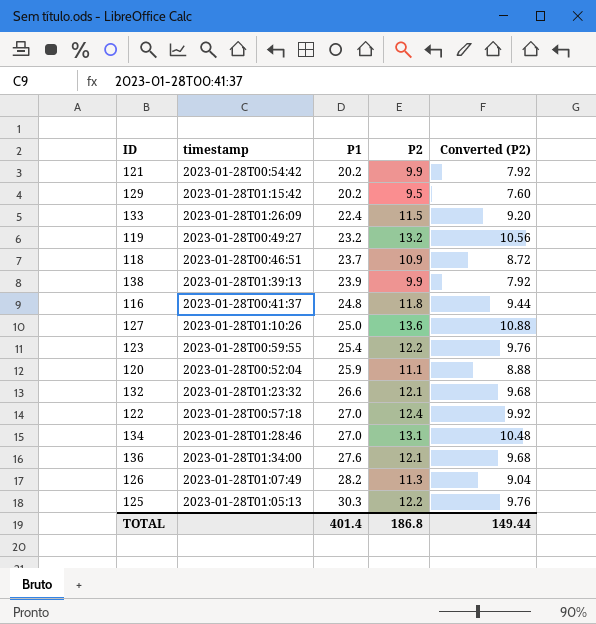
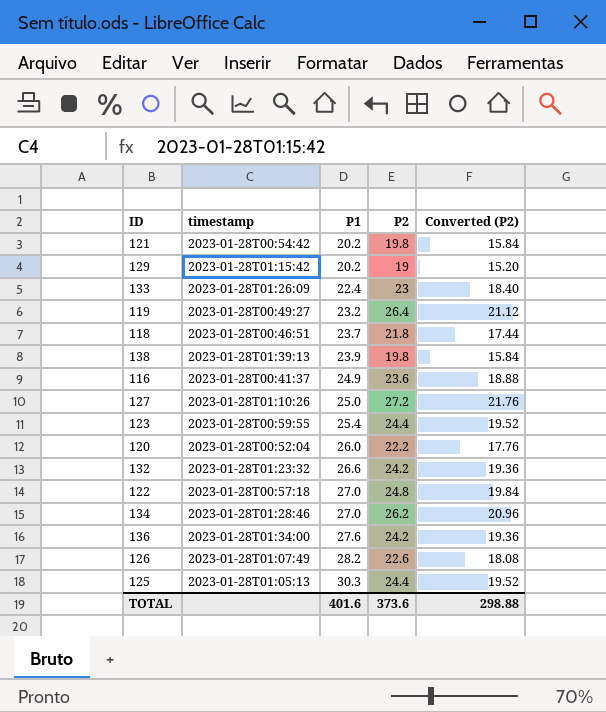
121 | P2: 9.9 -> 19.8
121 | Converted (P2): 7.92 -> 15.84
129 | P2: 9.5 -> 19
129 | Converted (P2): 7.60 -> 15.20
133 | P2: 11.5 -> 23
133 | Converted (P2): 9.20 -> 18.40
119 | P2: 13.2 -> 26.4
119 | Converted (P2): 10.56 -> 21.12
118 | P2: 10.9 -> 21.8
118 | Converted (P2): 8.72 -> 17.44
138 | P2: 9.9 -> 19.8
138 | Converted (P2): 7.92 -> 15.84
116 | P1: 24.8 -> 24.9
116 | P2: 11.8 -> 23.6
116 | Converted (P2): 9.44 -> 18.88
127 | P2: 13.6 -> 27.2
127 | Converted (P2): 10.88 -> 21.76
123 | P2: 12.2 -> 24.4
123 | Converted (P2): 9.76 -> 19.52
120 | P1: 25.9 -> 26.0
120 | P2: 11.1 -> 22.2
120 | Converted (P2): 8.88 -> 17.76
132 | P2: 12.1 -> 24.2
132 | Converted (P2): 9.68 -> 19.36
122 | P2: 12.4 -> 24.8
122 | Converted (P2): 9.92 -> 19.84
134 | P2: 13.1 -> 26.2
134 | Converted (P2): 10.48 -> 20.96
136 | P2: 12.1 -> 24.2
136 | Converted (P2): 9.68 -> 19.36
126 | P2: 11.3 -> 22.6
126 | Converted (P2): 9.04 -> 18.08
125 | P2: 12.2 -> 24.4
125 | Converted (P2): 9.76 -> 19.52
TOTAL | P1: 401.4 -> 401.6
TOTAL | P2: 186.8 -> 373.6
TOTAL | Converted (P2): 149.44 -> 298.88

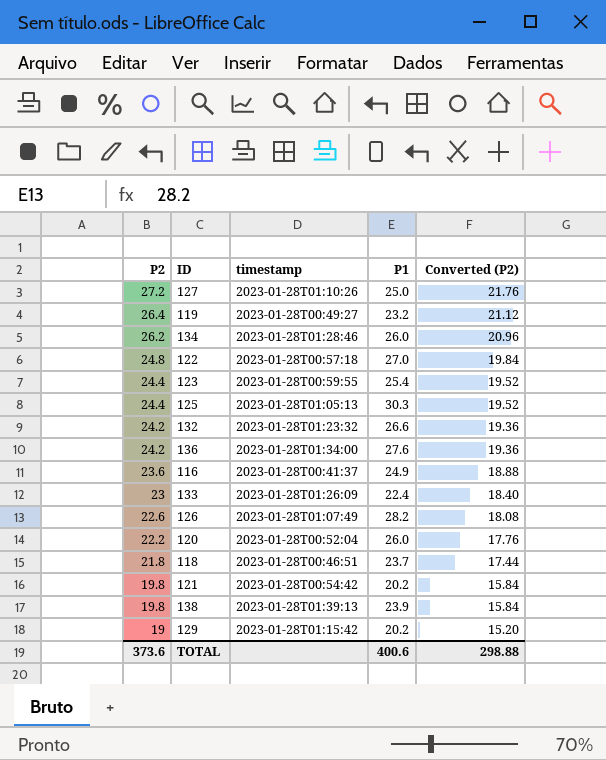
row order: P1 ascending -> P2 descending
column P2 | position: 4 -> 1
134 | P1: 27.0 -> 26.0
TOTAL | P1: 401.6 -> 400.6

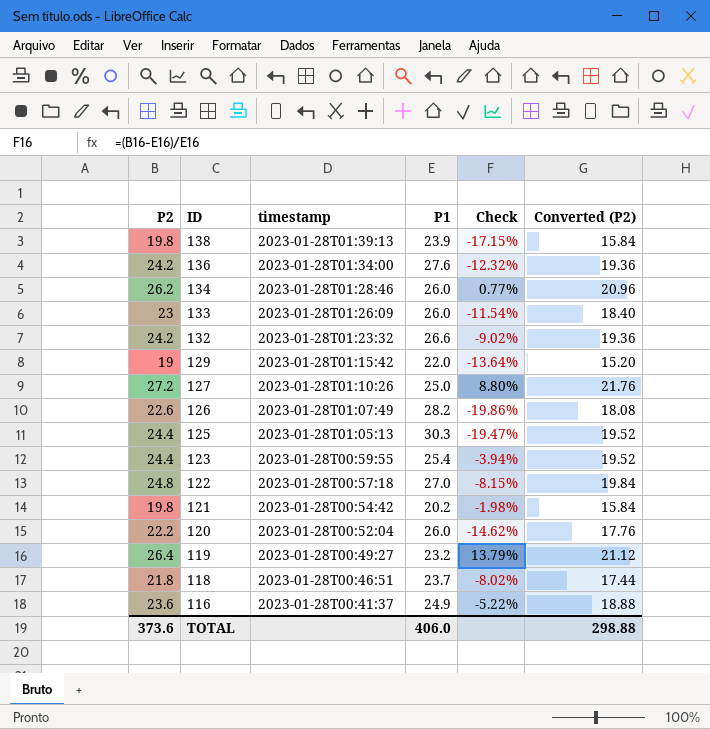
row order: P2 descending -> ID descending
column Check | formula: none -> ([P2] - [P1]) / [P1]
133 | P1: 22.4 -> 26.0
129 | P1: 20.2 -> 22.0
TOTAL | P1: 400.6 -> 406.0

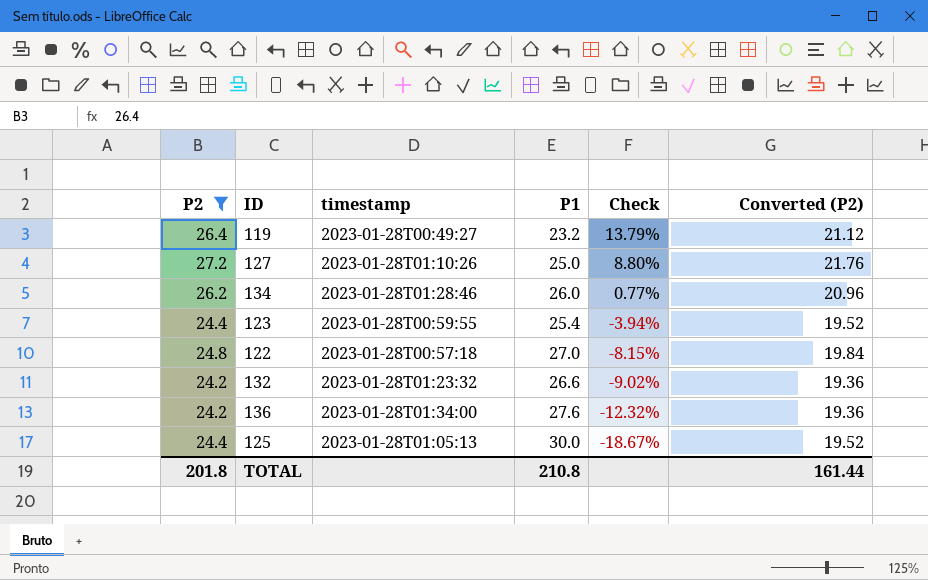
filter: none -> P2 >= 24.2
row order: ID descending -> Check descending
125 | P1: 30.3 -> 30.0
125 | Check: -19.47% -> -18.67%
TOTAL | P2: 373.6 -> 201.8
TOTAL | P1: 406.0 -> 210.8
TOTAL | Converted (P2): 298.88 -> 161.44

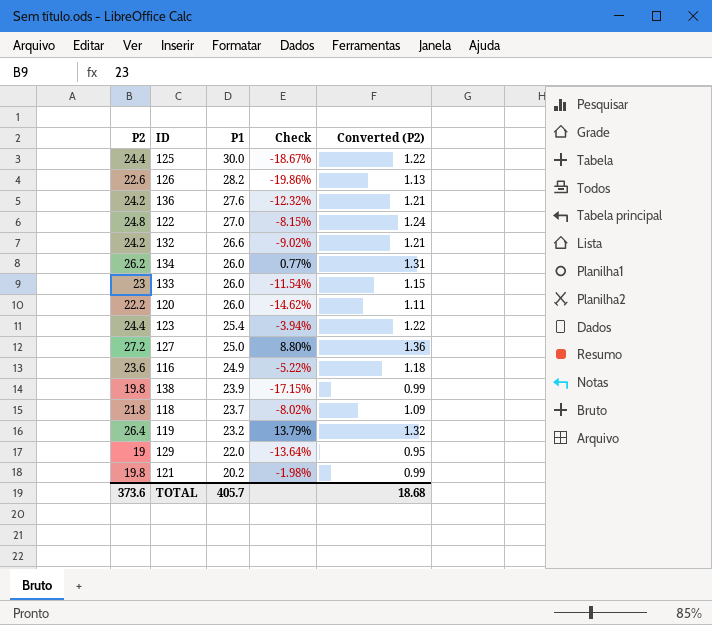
filter: P2 >= 24.2 -> none
row order: Check descending -> P1 descending
column timestamp | position: 3 -> none
column Converted (P2) | formula: [P2] * 0.8 -> [P2] * 0.05
TOTAL | P2: 201.8 -> 373.6
TOTAL | P1: 210.8 -> 405.7
TOTAL | Converted (P2): 161.44 -> 18.68

